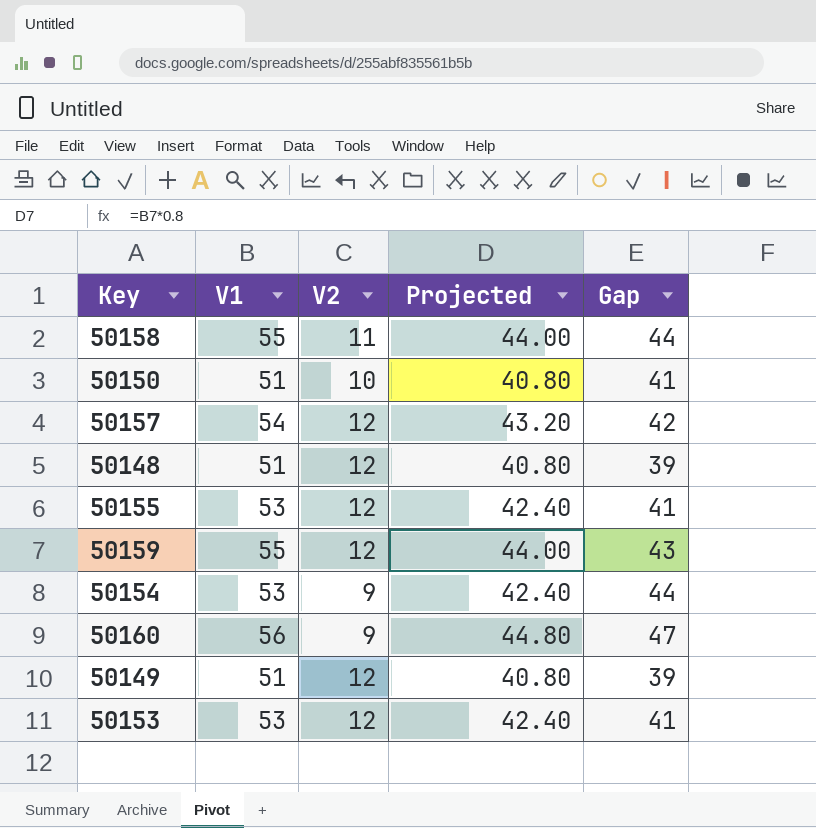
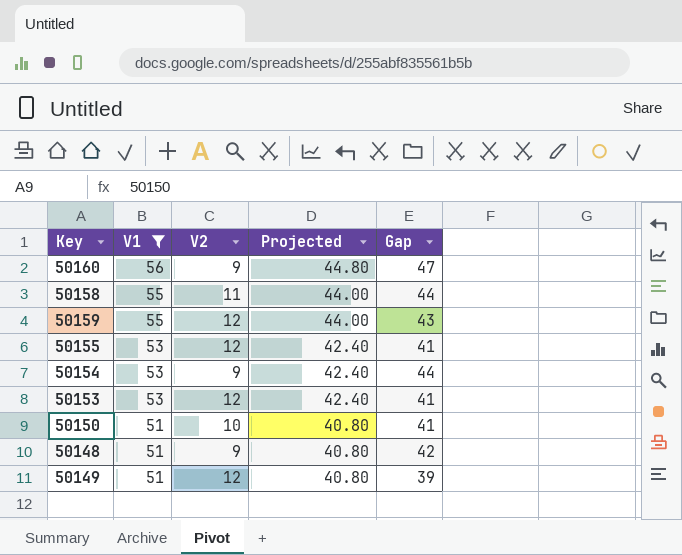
filter: none -> V1 != 54
row order: none -> V1 descending
50148 | V2: 12 -> 9
50148 | Gap: 39 -> 42

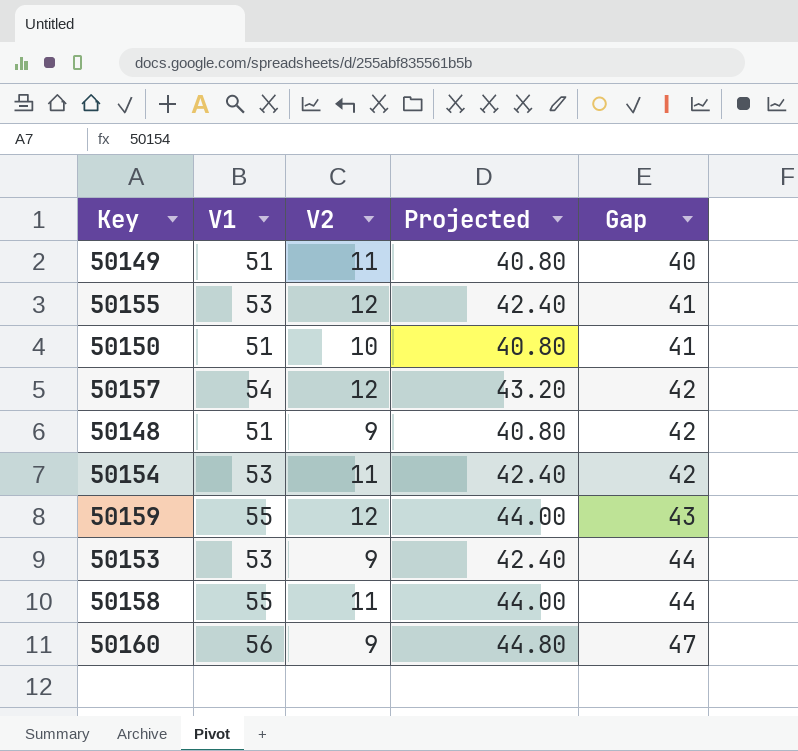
filter: V1 != 54 -> none
row order: V1 descending -> Gap ascending
50149 | V2: 12 -> 11
50149 | Gap: 39 -> 40
50154 | V2: 9 -> 11
50154 | Gap: 44 -> 42
50153 | V2: 12 -> 9
50153 | Gap: 41 -> 44

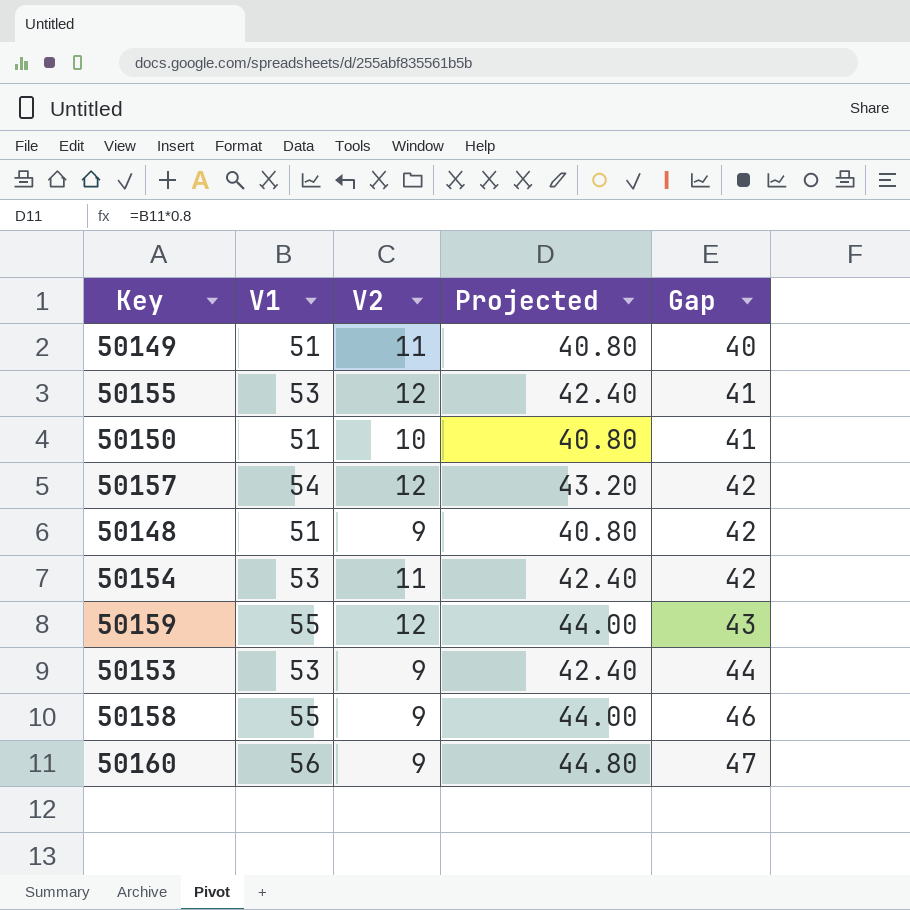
50158 | V2: 11 -> 9
50158 | Gap: 44 -> 46

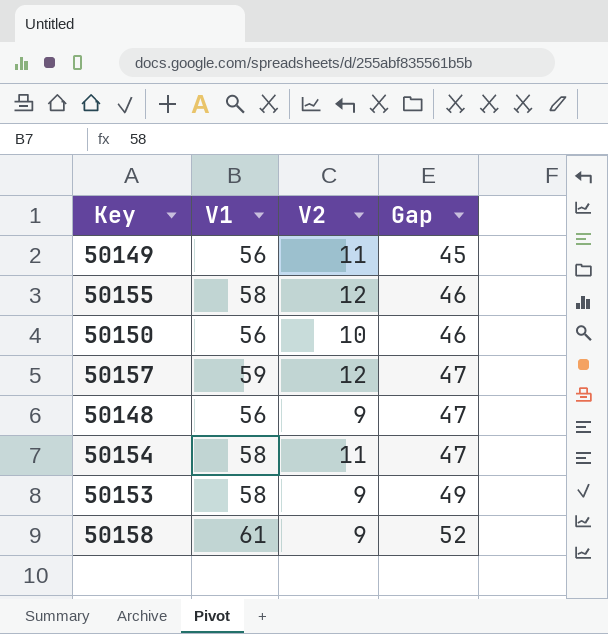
column Projected | formula: [V1] * 0.8 -> none
row 50159: 55 | 12 | 44.00 | 43 -> none
row 50160: 56 | 9 | 44.80 | 47 -> none
50149 | V1: 51 -> 56
50149 | Gap: 40 -> 45
50155 | V1: 53 -> 58
50155 | Gap: 41 -> 46
50150 | V1: 51 -> 56
50150 | Gap: 41 -> 46
50157 | V1: 54 -> 59
50157 | Gap: 42 -> 47
50148 | V1: 51 -> 56
50148 | Gap: 42 -> 47
50154 | V1: 53 -> 58
50154 | Gap: 42 -> 47
50153 | V1: 53 -> 58
50153 | Gap: 44 -> 49
50158 | V1: 55 -> 61
50158 | Gap: 46 -> 52

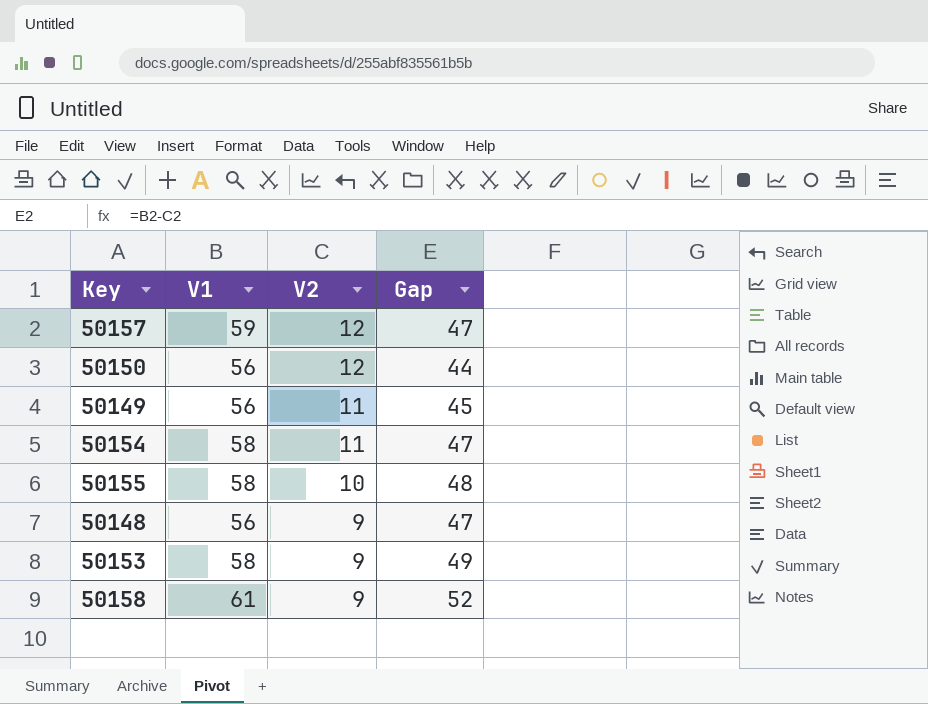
row order: Gap ascending -> V2 descending
50150 | V2: 10 -> 12
50150 | Gap: 46 -> 44
50155 | V2: 12 -> 10
50155 | Gap: 46 -> 48

